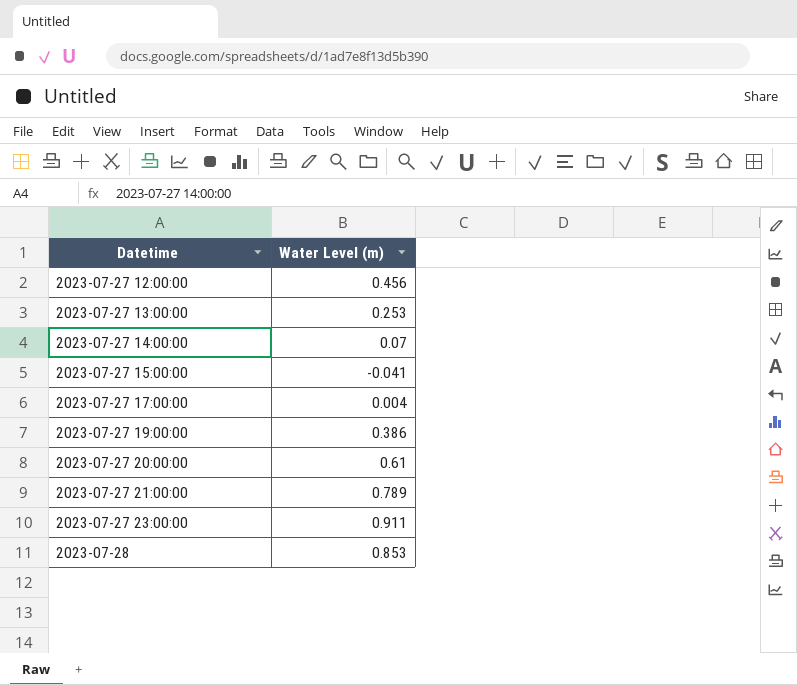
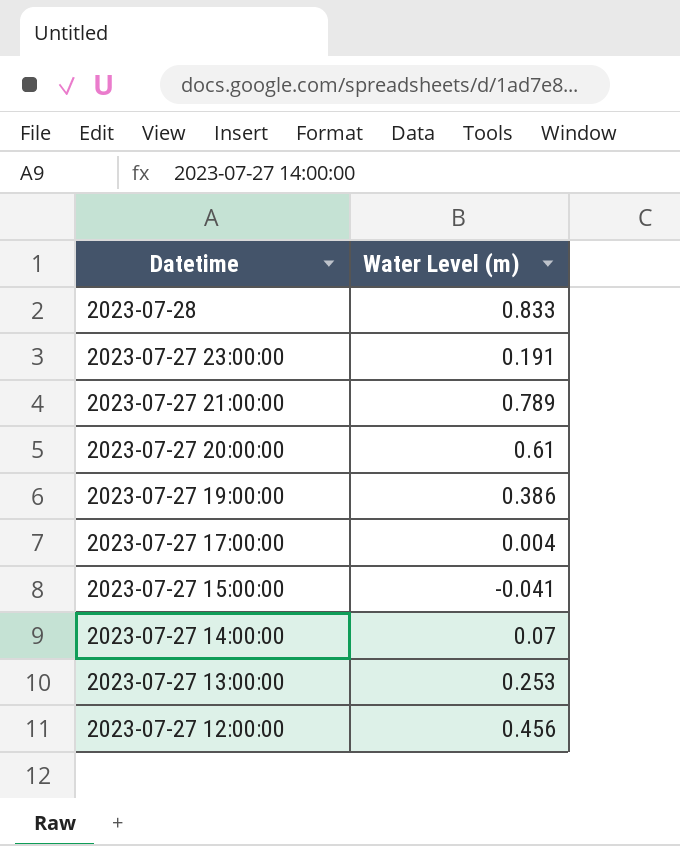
row order: Datetime ascending -> Datetime descending
2023-07-28 | Water Level (m): 0.853 -> 0.833
2023-07-27 23:00:00 | Water Level (m): 0.911 -> 0.191

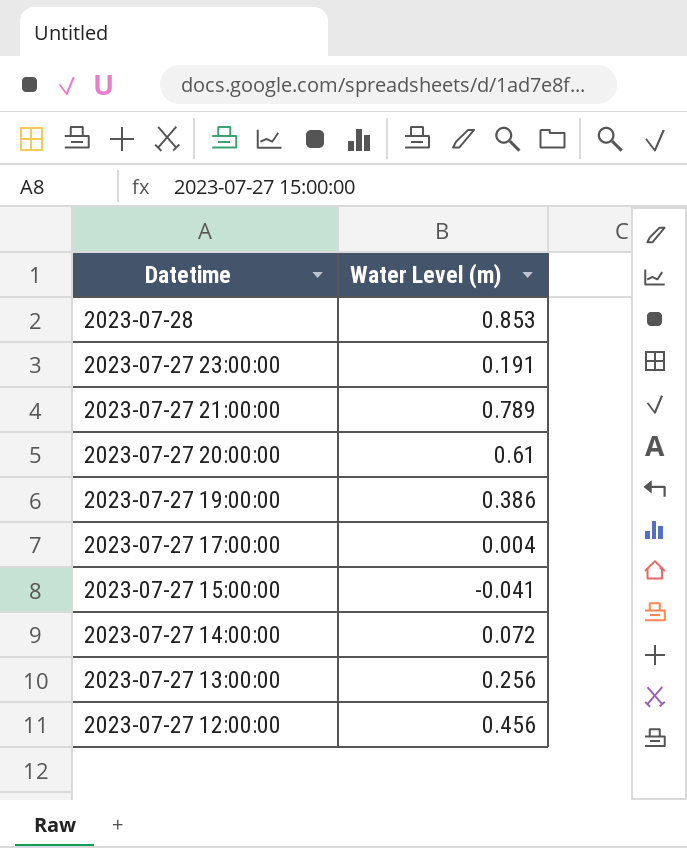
2023-07-28 | Water Level (m): 0.833 -> 0.853
2023-07-27 14:00:00 | Water Level (m): 0.07 -> 0.072
2023-07-27 13:00:00 | Water Level (m): 0.253 -> 0.256

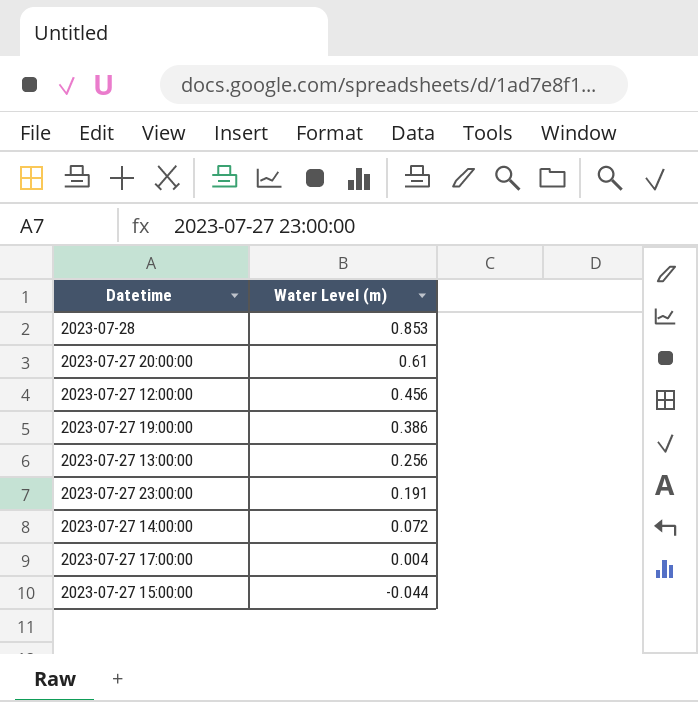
row order: Datetime descending -> Water Level (m) descending
row 2023-07-27 21:00:00: 0.789 -> none
2023-07-27 15:00:00 | Water Level (m): -0.041 -> -0.044

